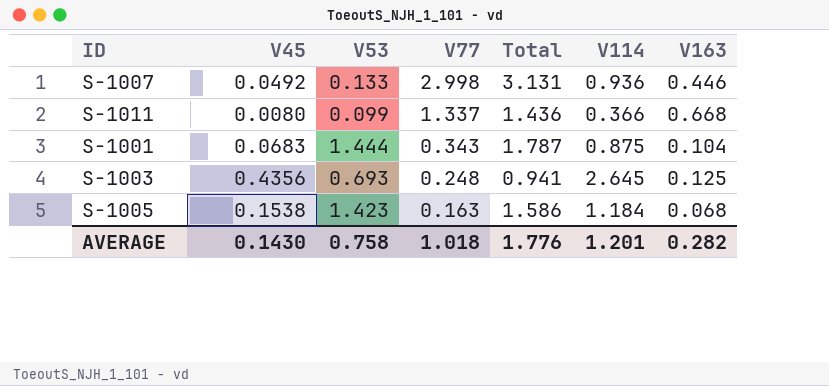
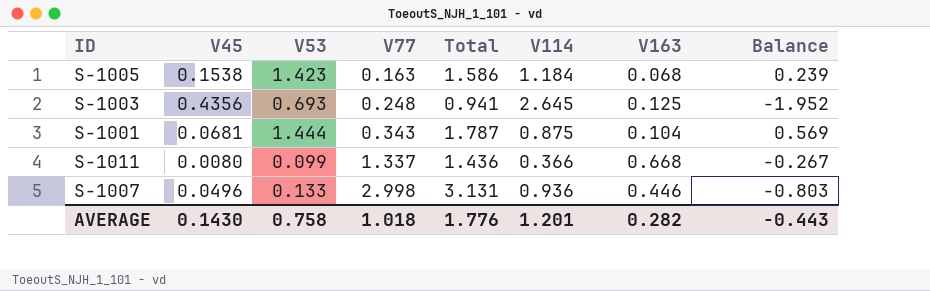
row order: V77 descending -> V77 ascending
column Balance | formula: none -> [V53] - [V114]
S-1001 | V45: 0.0683 -> 0.0681
S-1007 | V45: 0.0492 -> 0.0496

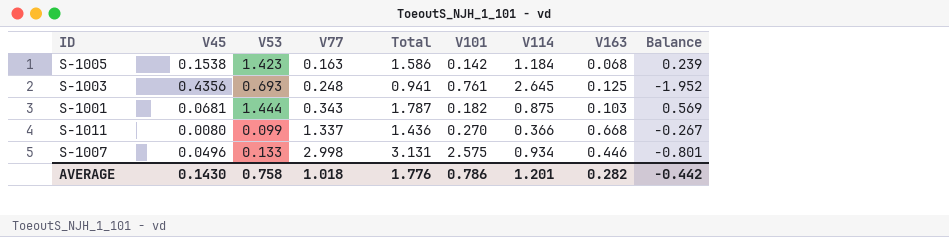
column V101 | position: none -> 6
S-1001 | V163: 0.104 -> 0.103
S-1007 | V114: 0.936 -> 0.934
S-1007 | Balance: -0.803 -> -0.801
AVERAGE | Balance: -0.443 -> -0.442

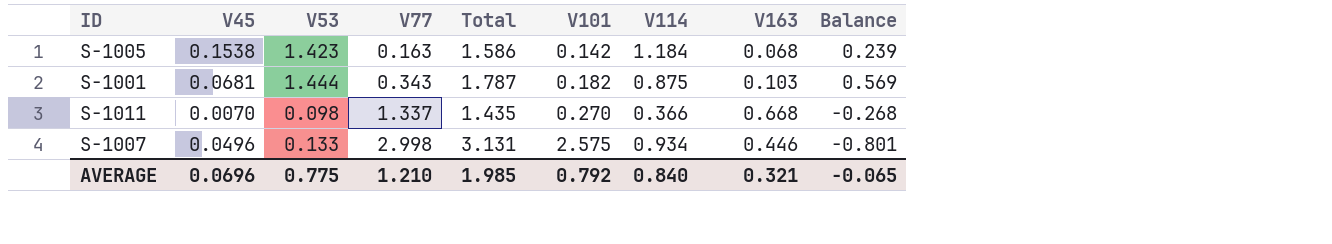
row S-1003: 0.4356 | 0.693 | 0.248 | 0.941 | 0.761 | 2.645 | 0.125 | -1.952 -> none
S-1011 | V45: 0.0080 -> 0.0070
S-1011 | V53: 0.099 -> 0.098
S-1011 | Total: 1.436 -> 1.435
S-1011 | Balance: -0.267 -> -0.268
AVERAGE | V45: 0.1430 -> 0.0696
AVERAGE | V53: 0.758 -> 0.775
AVERAGE | V77: 1.018 -> 1.210
AVERAGE | Total: 1.776 -> 1.985
AVERAGE | V101: 0.786 -> 0.792
AVERAGE | V114: 1.201 -> 0.840
AVERAGE | V163: 0.282 -> 0.321
AVERAGE | Balance: -0.442 -> -0.065

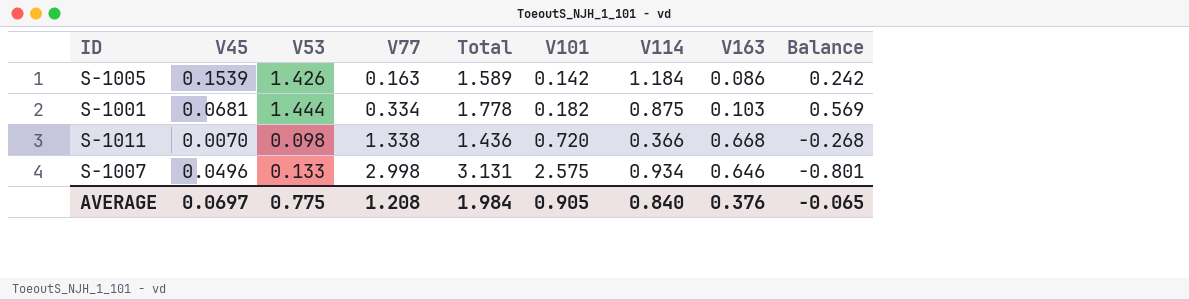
S-1005 | V45: 0.1538 -> 0.1539
S-1005 | V53: 1.423 -> 1.426
S-1005 | Total: 1.586 -> 1.589
S-1005 | V163: 0.068 -> 0.086
S-1005 | Balance: 0.239 -> 0.242
S-1001 | V77: 0.343 -> 0.334
S-1001 | Total: 1.787 -> 1.778
S-1011 | V77: 1.337 -> 1.338
S-1011 | Total: 1.435 -> 1.436
S-1011 | V101: 0.270 -> 0.720
S-1007 | V163: 0.446 -> 0.646
AVERAGE | V45: 0.0696 -> 0.0697
AVERAGE | V77: 1.210 -> 1.208
AVERAGE | Total: 1.985 -> 1.984
AVERAGE | V101: 0.792 -> 0.905
AVERAGE | V163: 0.321 -> 0.376

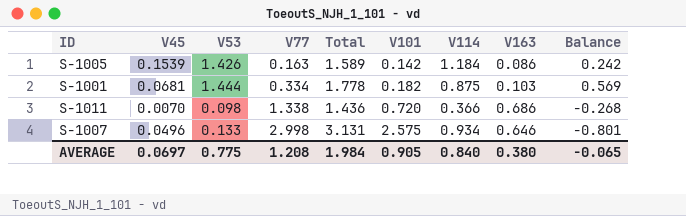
S-1011 | V163: 0.668 -> 0.686
AVERAGE | V163: 0.376 -> 0.380

